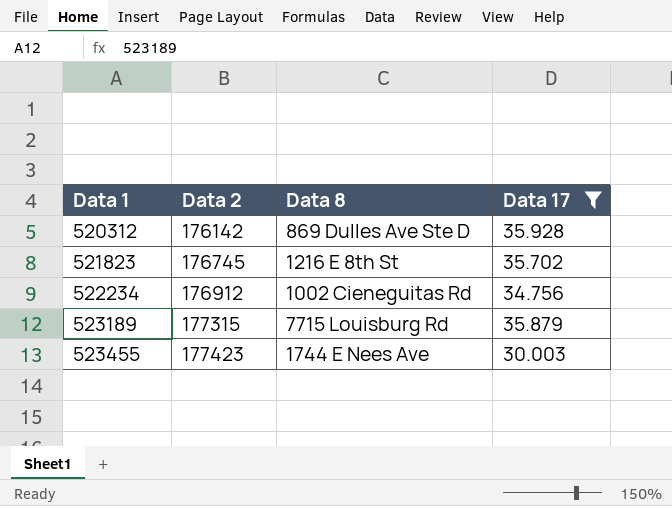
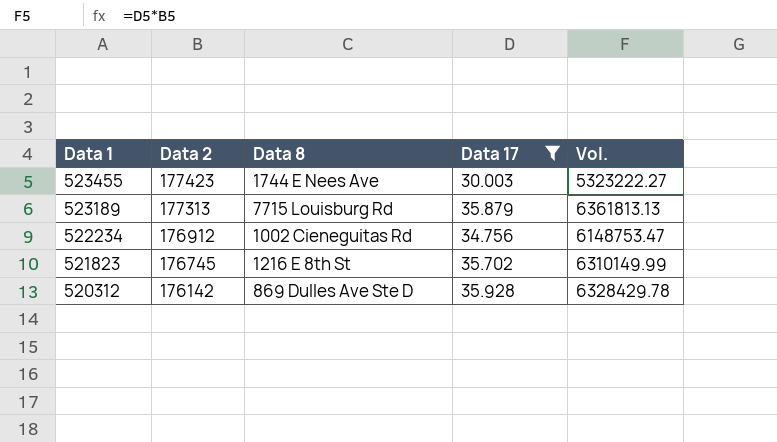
row order: Data 1 ascending -> Data 1 descending
column Vol. | formula: none -> [Data 2] * [Data 17]
523189 | Data 2: 177315 -> 177313

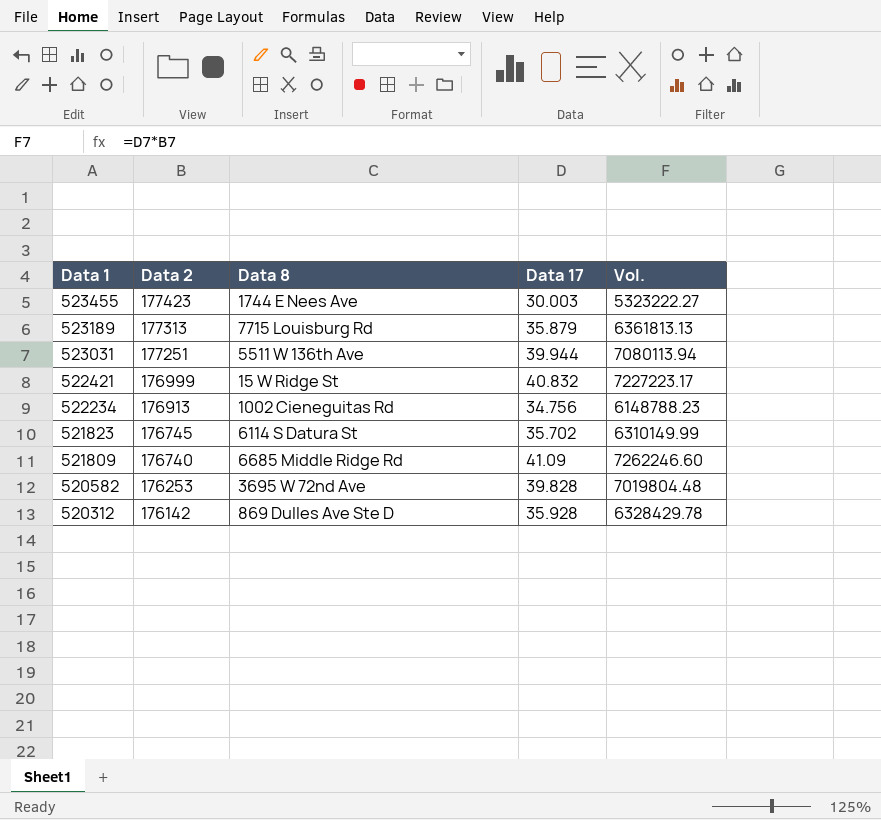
filter: Data 17 <= 35.928 -> none
522234 | Data 2: 176912 -> 176913
522234 | Vol.: 6148753.47 -> 6148788.23
521823 | Data 8: 1216 E 8th St -> 6114 S Datura St

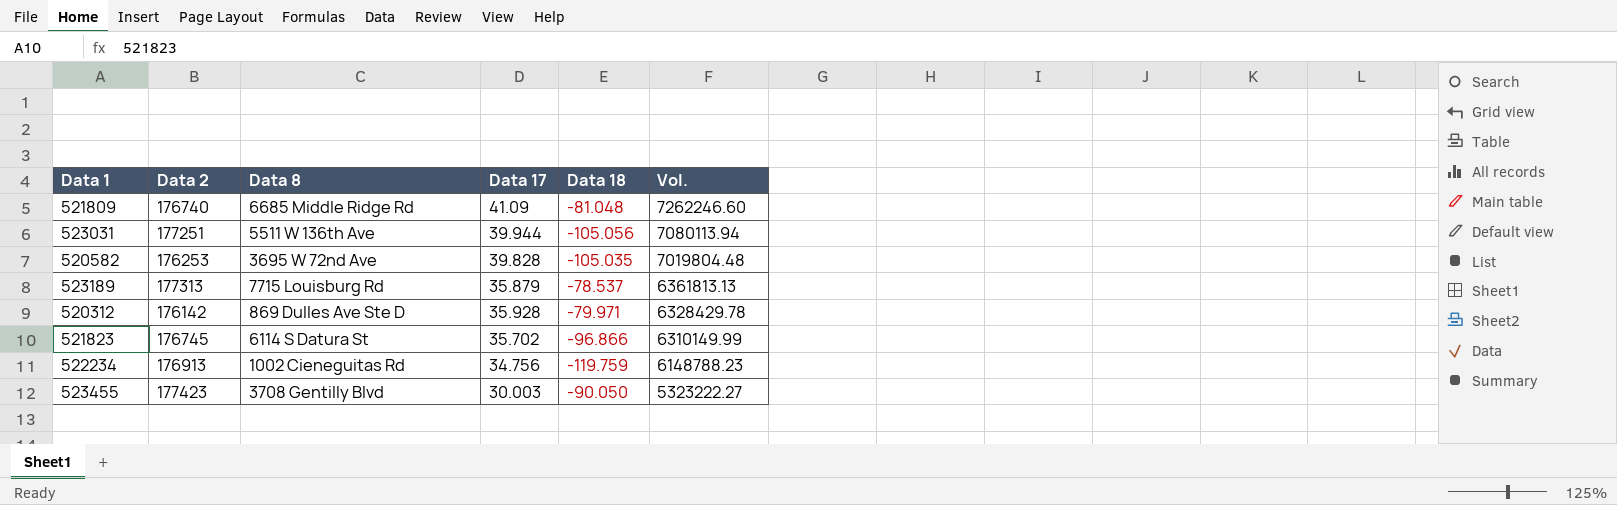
row order: Data 1 descending -> Vol. descending
column Data 18 | position: none -> 5
row 522421: 176999 | 15 W Ridge St | 40.832 | 7227223.17 -> none
523455 | Data 8: 1744 E Nees Ave -> 3708 Gentilly Blvd

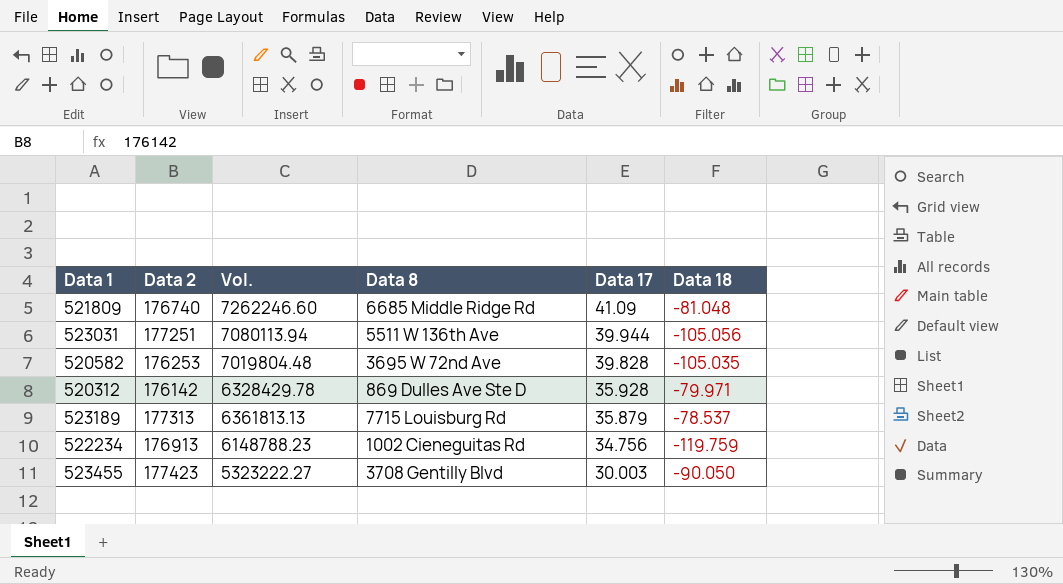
row order: Vol. descending -> Data 17 descending
column Vol. | position: 6 -> 3
row 521823: 176745 | 6114 S Datura St | 35.702 | -96.866 | 6310149.99 -> none

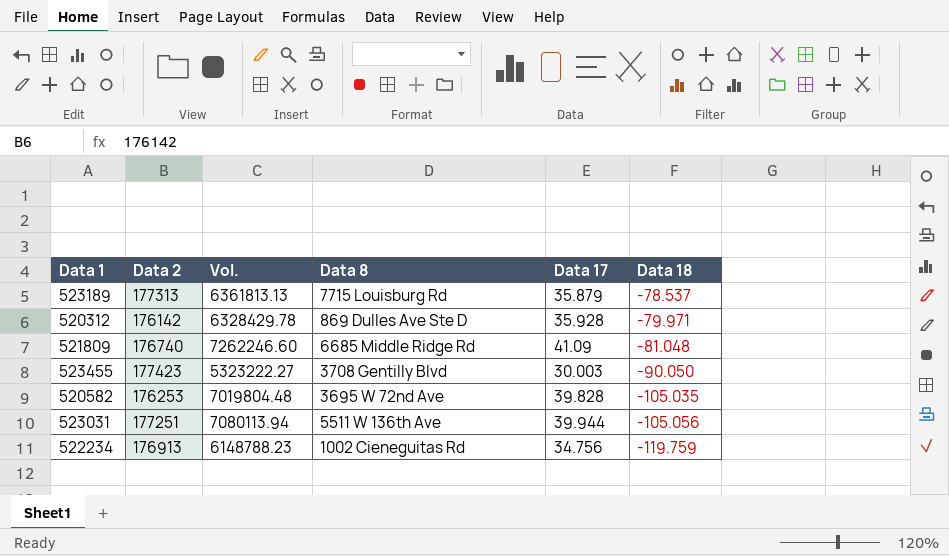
row order: Data 17 descending -> Data 18 descending

